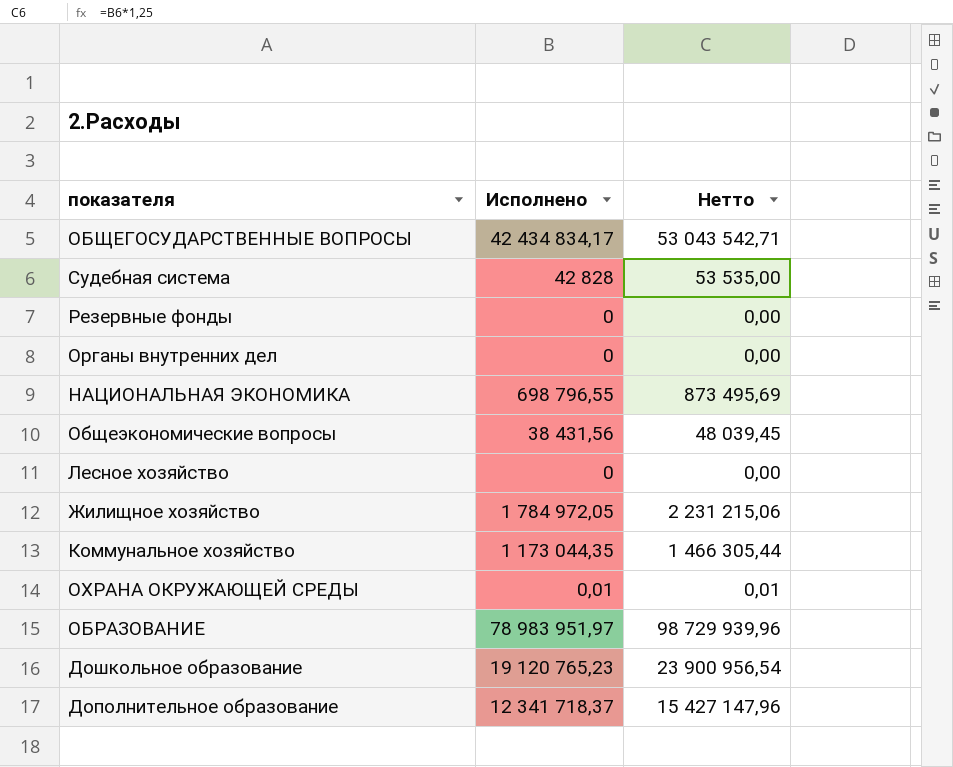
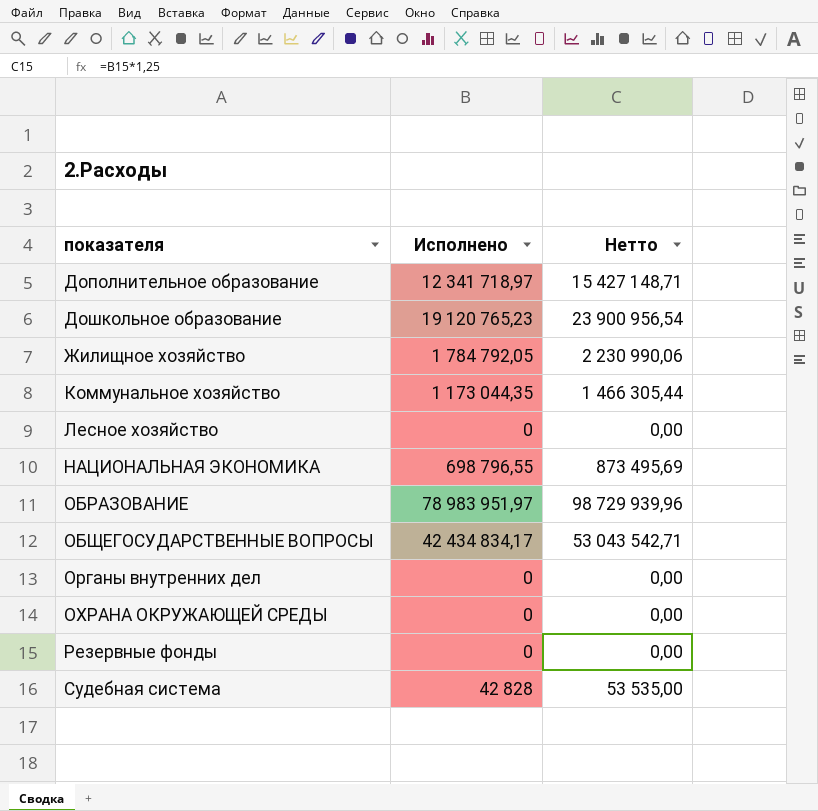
row order: none -> показателя ascending
row Общеэкономические вопросы: 38 431,56 | 48 039,45 -> none
Дополнительное образование | Исполнено: 12 341 718,37 -> 12 341 718,97
Дополнительное образование | Нетто: 15 427 147,96 -> 15 427 148,71
Жилищное хозяйство | Исполнено: 1 784 972,05 -> 1 784 792,05
Жилищное хозяйство | Нетто: 2 231 215,06 -> 2 230 990,06
ОХРАНА ОКРУЖАЮЩЕЙ СРЕДЫ | Исполнено: 0,01 -> 0
ОХРАНА ОКРУЖАЮЩЕЙ СРЕДЫ | Нетто: 0,01 -> 0,00

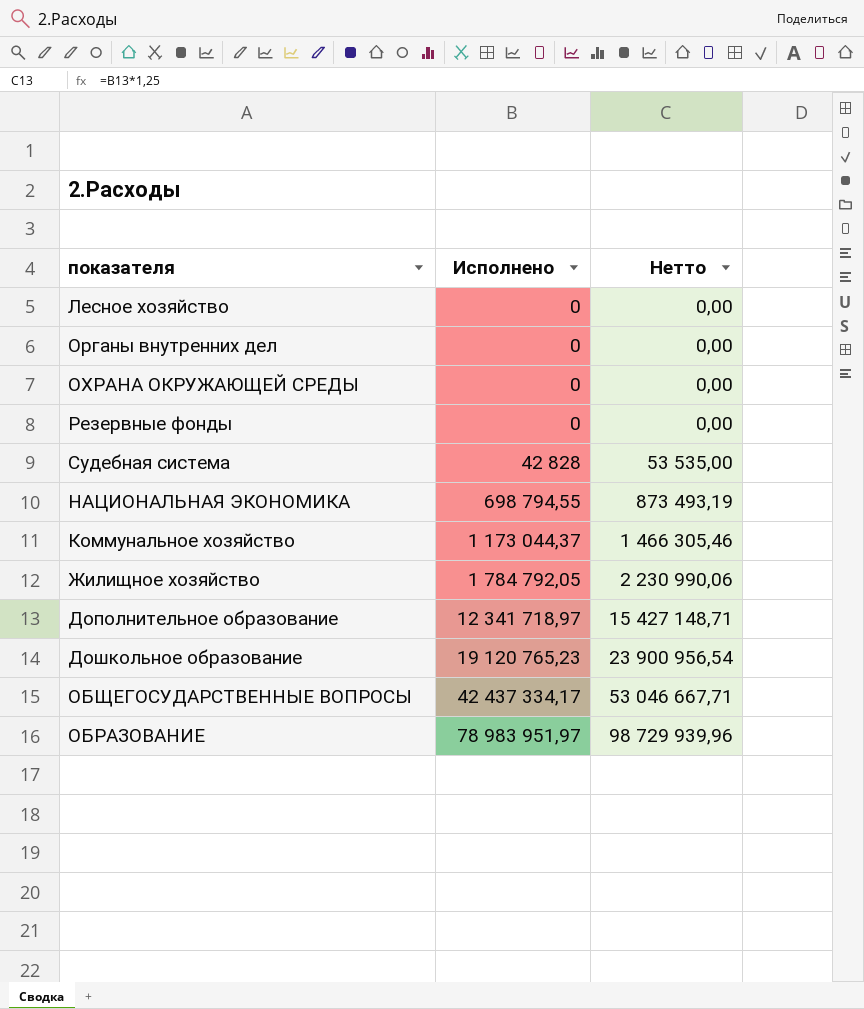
row order: показателя ascending -> Исполнено ascending
НАЦИОНАЛЬНАЯ ЭКОНОМИКА | Исполнено: 698 796,55 -> 698 794,55
НАЦИОНАЛЬНАЯ ЭКОНОМИКА | Нетто: 873 495,69 -> 873 493,19
Коммунальное хозяйство | Исполнено: 1 173 044,35 -> 1 173 044,37
Коммунальное хозяйство | Нетто: 1 466 305,44 -> 1 466 305,46
ОБЩЕГОСУДАРСТВЕННЫЕ ВОПРОСЫ | Исполнено: 42 434 834,17 -> 42 437 334,17
ОБЩЕГОСУДАРСТВЕННЫЕ ВОПРОСЫ | Нетто: 53 043 542,71 -> 53 046 667,71

